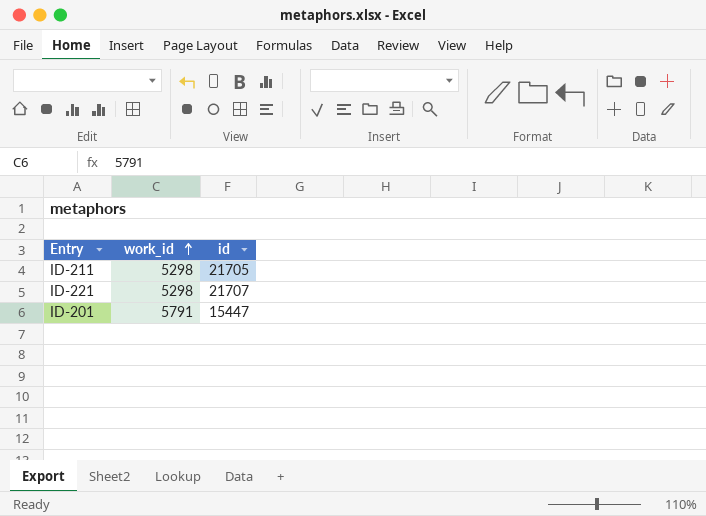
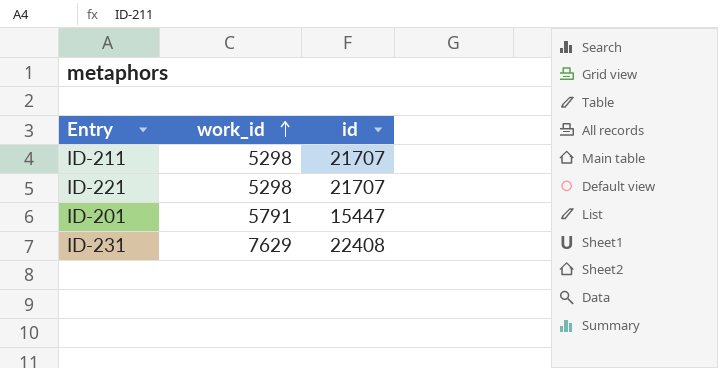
ID-211 | id: 21705 -> 21707
row ID-231: none -> 7629 | 22408

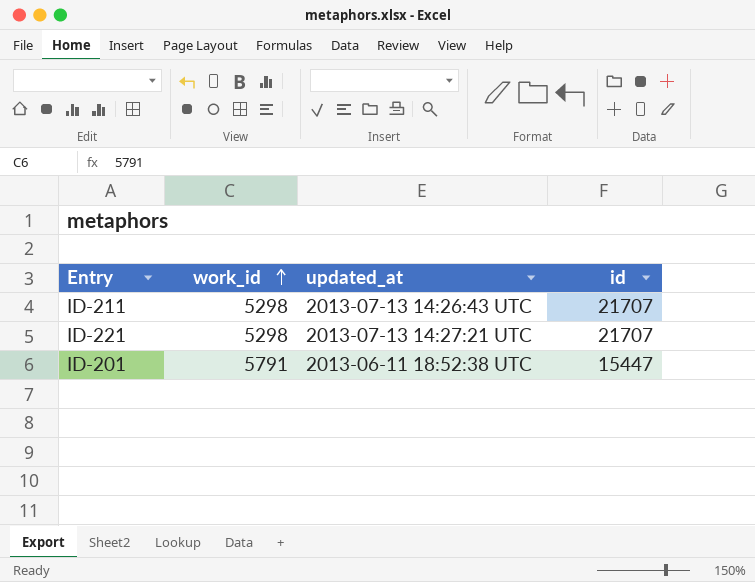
column updated_at | position: none -> 3
row ID-231: 7629 | 22408 -> none

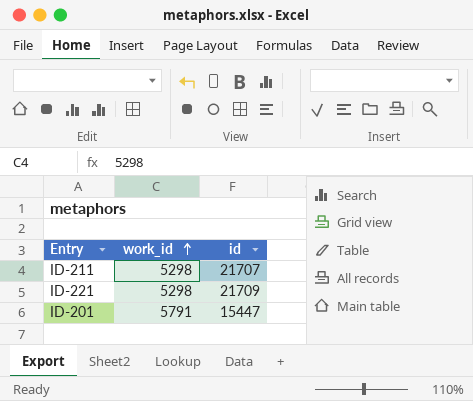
column updated_at | position: 3 -> none
ID-221 | id: 21707 -> 21709

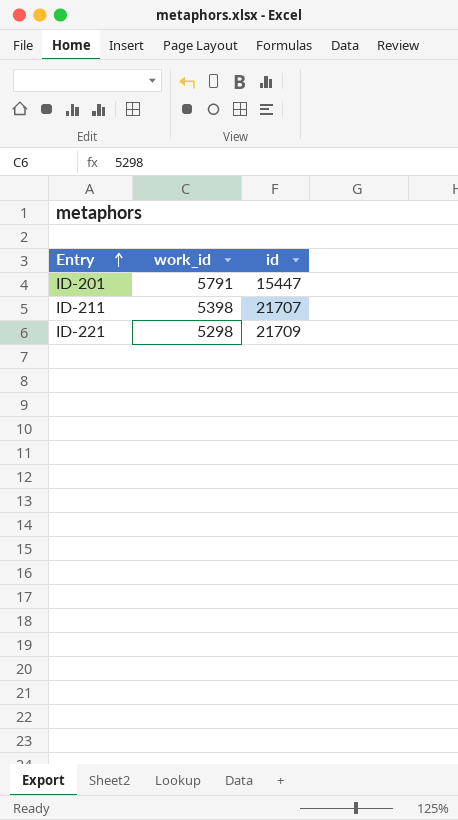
row order: work_id ascending -> Entry ascending
ID-211 | work_id: 5298 -> 5398

